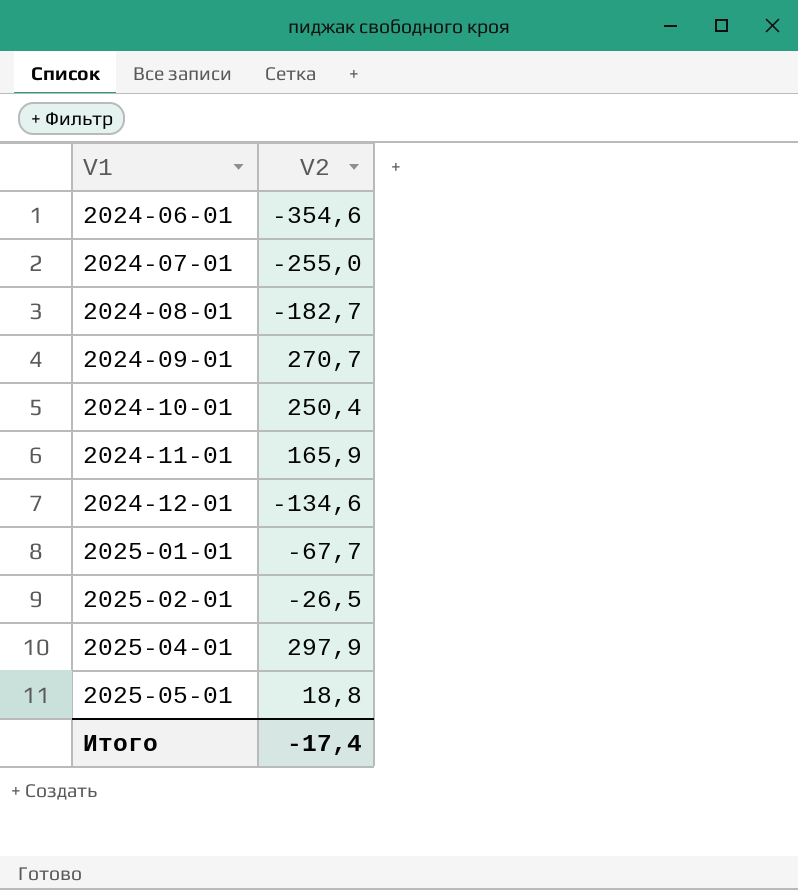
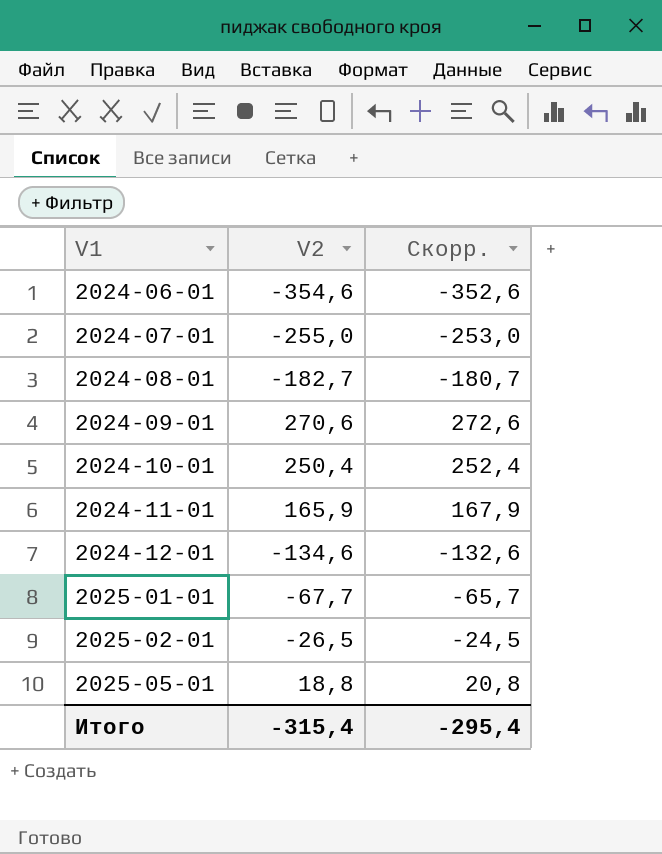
column Скорр. | formula: none -> [V2] + 2
row 2025-04-01: 297,9 -> none
2024-09-01 | V2: 270,7 -> 270,6
Итого | V2: -17,4 -> -315,4

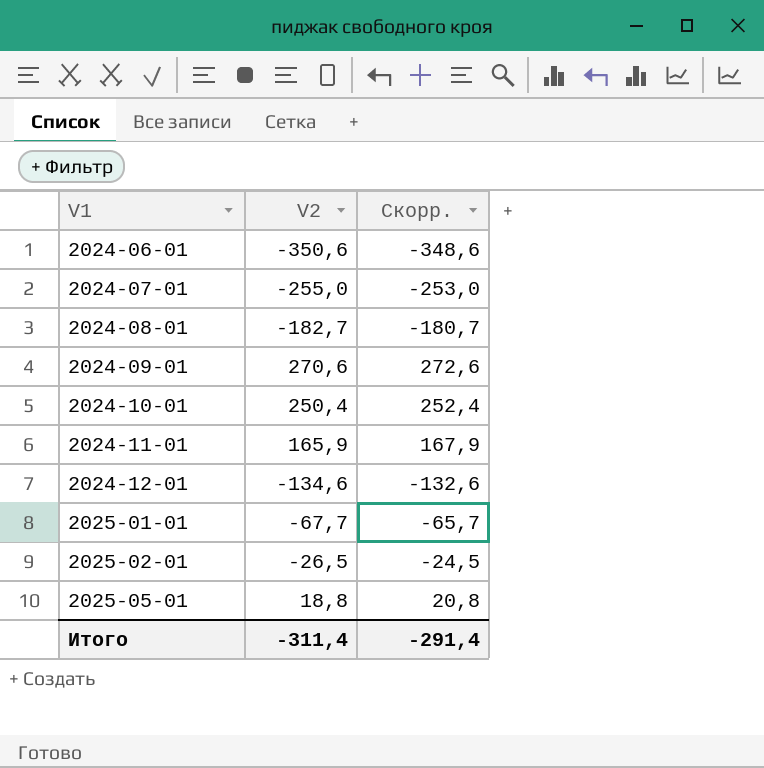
2024-06-01 | V2: -354,6 -> -350,6
2024-06-01 | Скорр.: -352,6 -> -348,6
Итого | V2: -315,4 -> -311,4
Итого | Скорр.: -295,4 -> -291,4

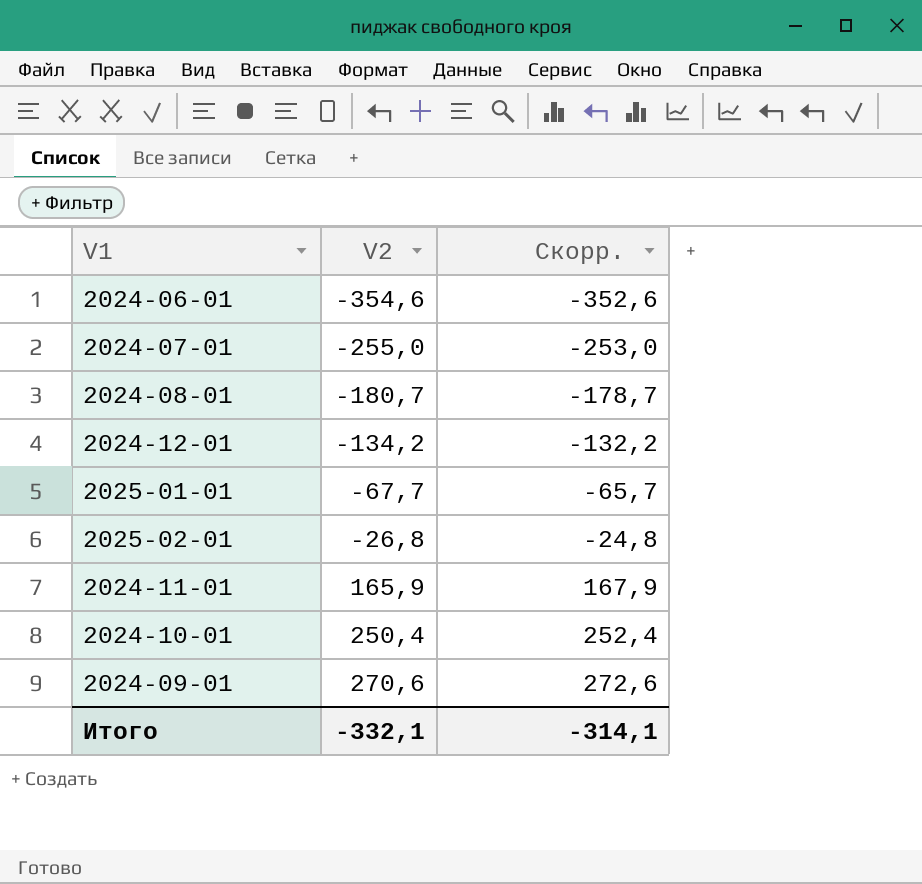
row order: V1 ascending -> V2 ascending
row 2025-05-01: 18,8 | 20,8 -> none
2024-06-01 | V2: -350,6 -> -354,6
2024-06-01 | Скорр.: -348,6 -> -352,6
2024-08-01 | V2: -182,7 -> -180,7
2024-08-01 | Скорр.: -180,7 -> -178,7
2024-12-01 | V2: -134,6 -> -134,2
2024-12-01 | Скорр.: -132,6 -> -132,2
2025-02-01 | V2: -26,5 -> -26,8
2025-02-01 | Скорр.: -24,5 -> -24,8
Итого | V2: -311,4 -> -332,1
Итого | Скорр.: -291,4 -> -314,1

